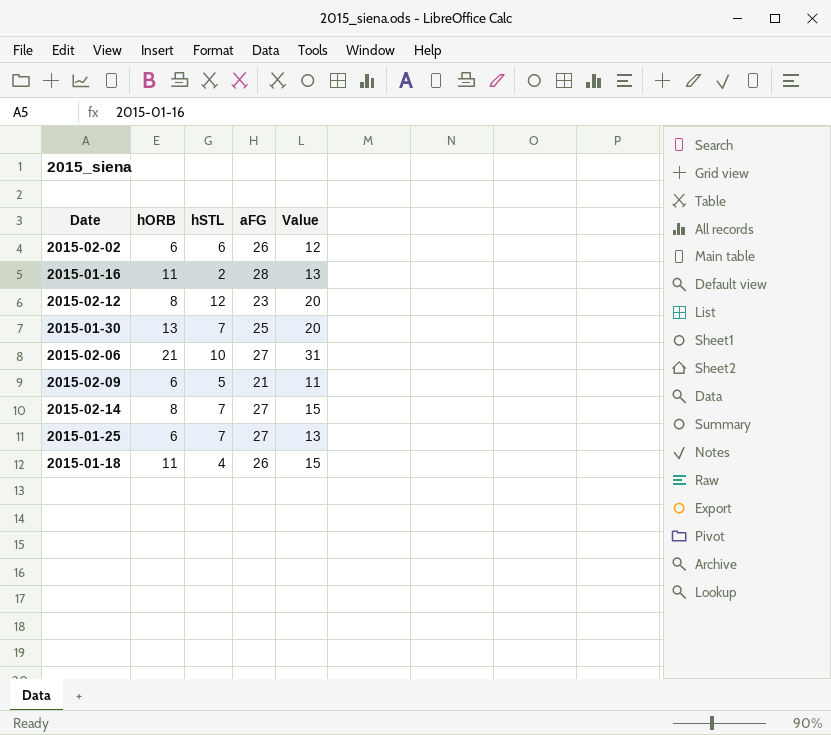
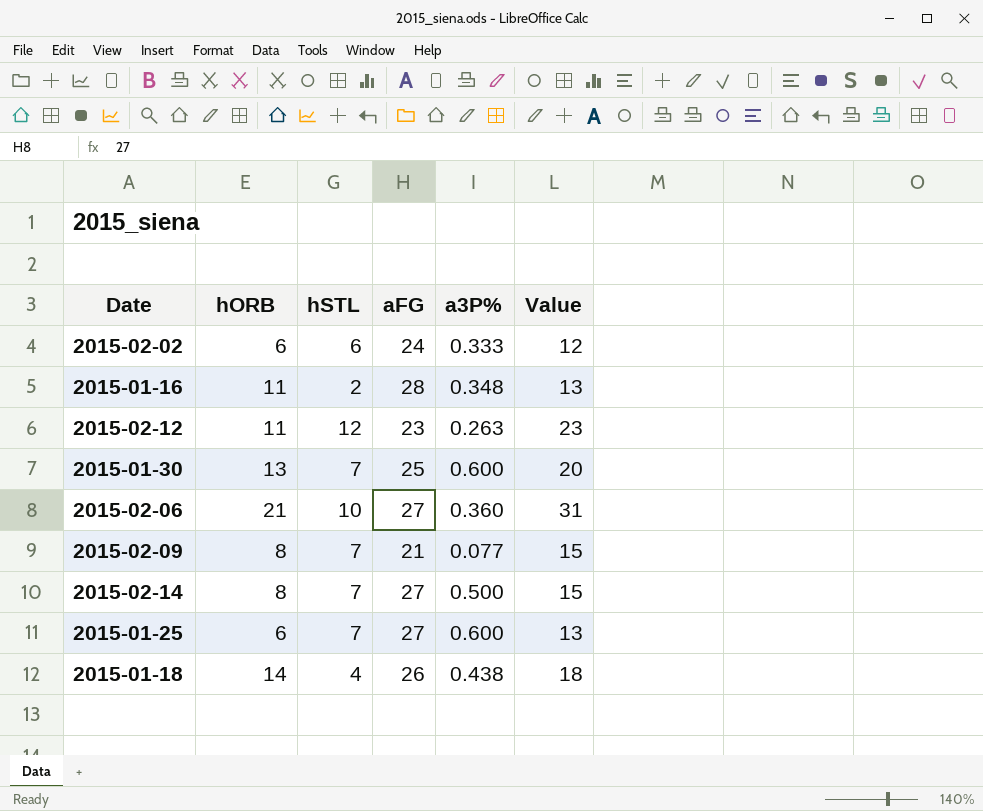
column a3P% | position: none -> 5
2015-02-02 | aFG: 26 -> 24
2015-02-12 | hORB: 8 -> 11
2015-02-12 | Value: 20 -> 23
2015-02-09 | hORB: 6 -> 8
2015-02-09 | hSTL: 5 -> 7
2015-02-09 | Value: 11 -> 15
2015-01-18 | hORB: 11 -> 14
2015-01-18 | Value: 15 -> 18

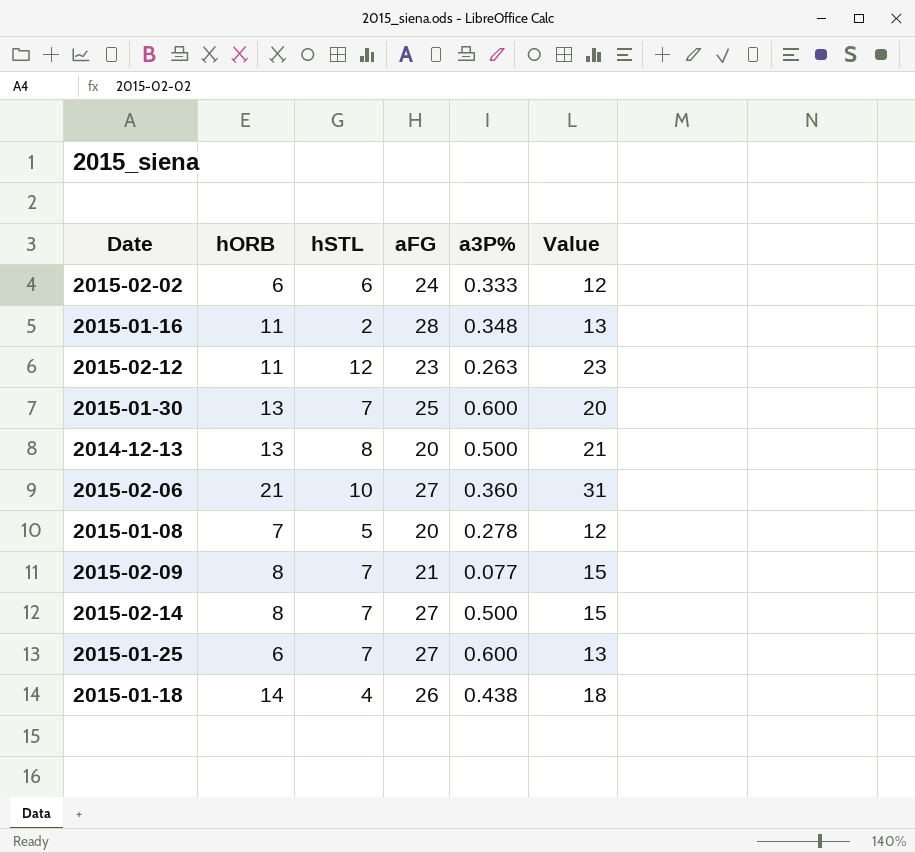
row 2014-12-13: none -> 13 | 8 | 20 | 0.500 | 21
row 2015-01-08: none -> 7 | 5 | 20 | 0.278 | 12

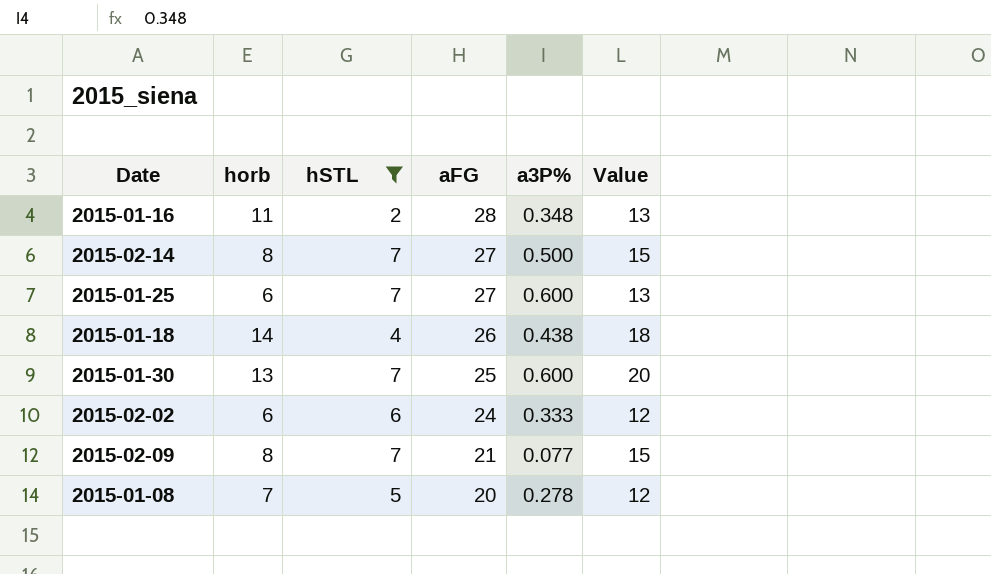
filter: none -> hSTL <= 7
row order: none -> aFG descending
column name: hORB -> horb

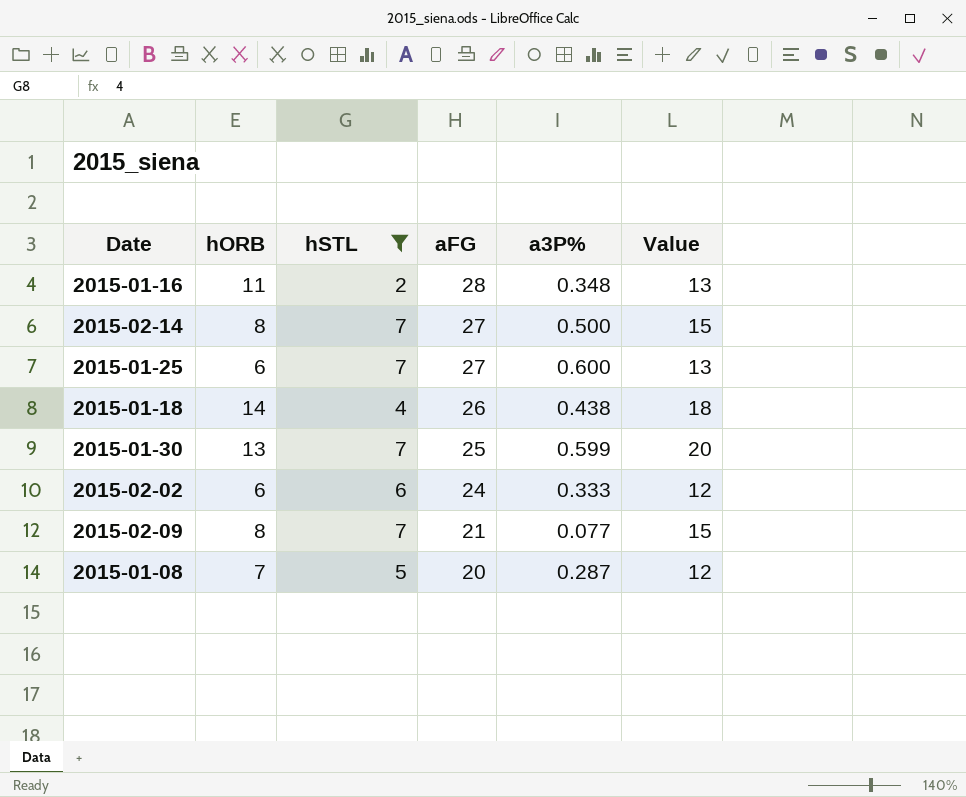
column name: horb -> hORB
2015-01-30 | a3P%: 0.600 -> 0.599
2015-01-08 | a3P%: 0.278 -> 0.287

